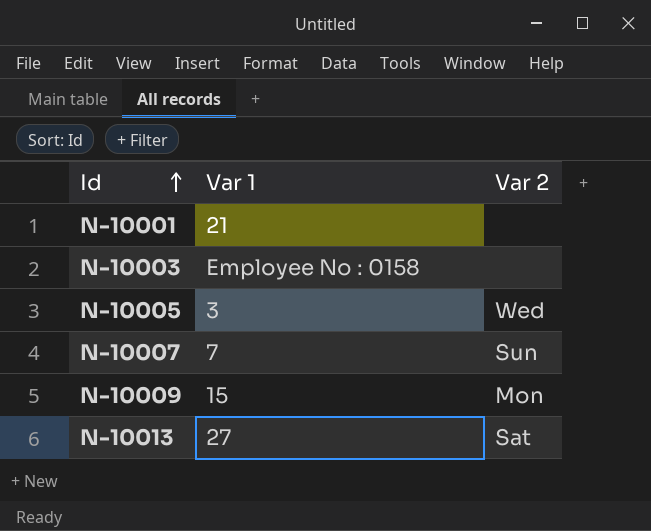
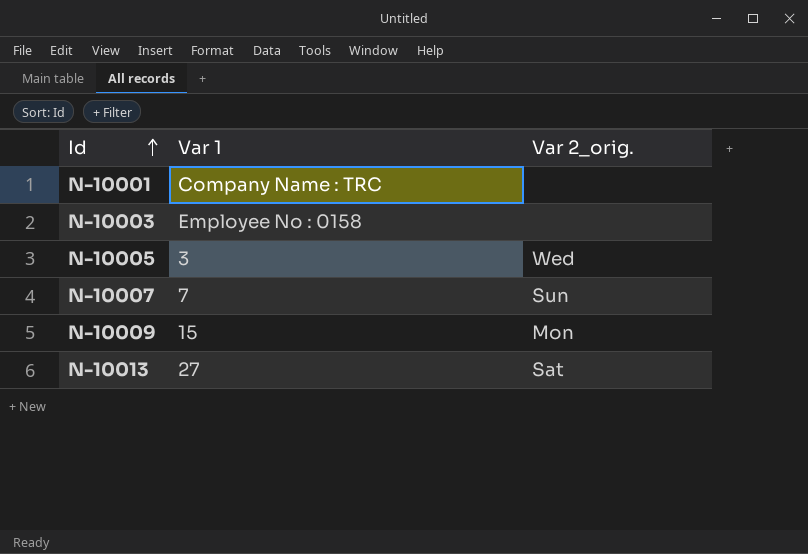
column name: Var 2 -> Var 2_orig.
N-10001 | Var 1: 21 -> Company Name : TRC

